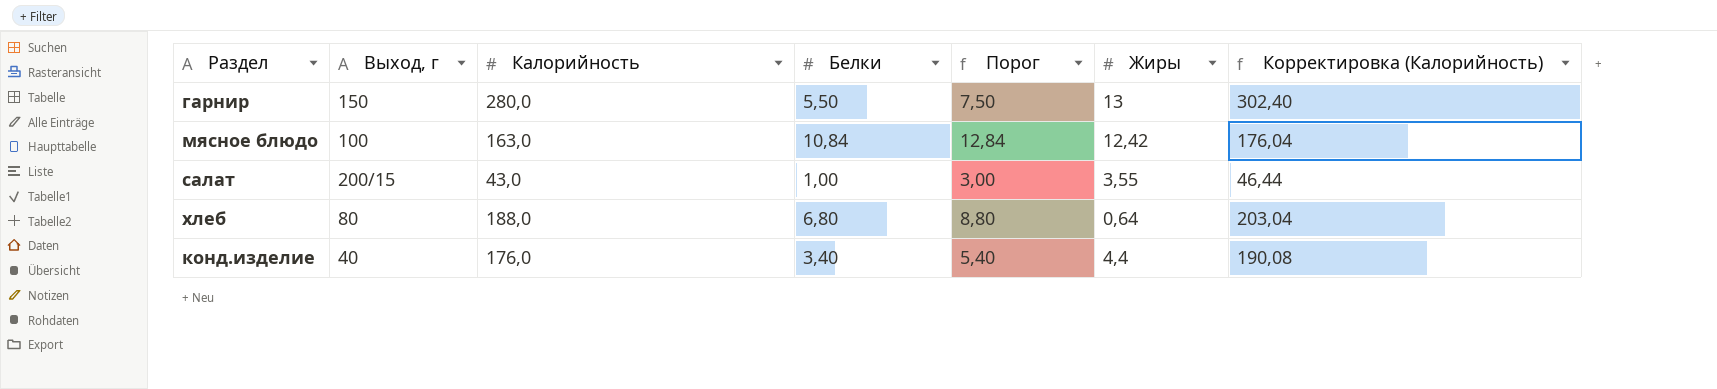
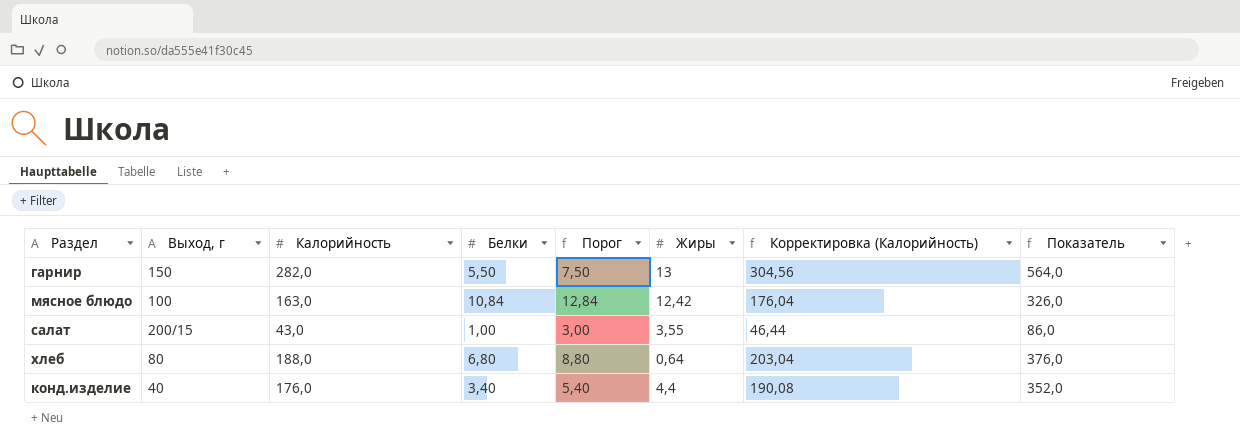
column Показатель | formula: none -> [Калорийность] * 2
гарнир | Калорийность: 280,0 -> 282,0
гарнир | Корректировка (Калорийность): 302,40 -> 304,56

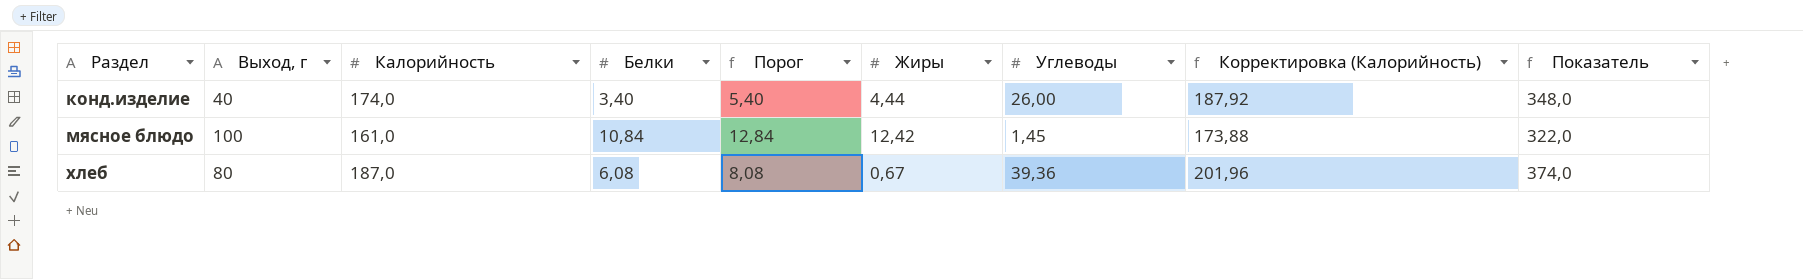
row order: none -> Раздел ascending
column Углеводы | position: none -> 7
row гарнир: 150 | 282,0 | 5,50 | 7,50 | 13 | 304,56 | 564,0 -> none
row салат: 200/15 | 43,0 | 1,00 | 3,00 | 3,55 | 46,44 | 86,0 -> none
конд.изделие | Калорийность: 176,0 -> 174,0
конд.изделие | Жиры: 4,4 -> 4,44
конд.изделие | Корректировка (Калорийность): 190,08 -> 187,92
конд.изделие | Показатель: 352,0 -> 348,0
мясное блюдо | Калорийность: 163,0 -> 161,0
мясное блюдо | Корректировка (Калорийность): 176,04 -> 173,88
мясное блюдо | Показатель: 326,0 -> 322,0
хлеб | Калорийность: 188,0 -> 187,0
хлеб | Белки: 6,80 -> 6,08
хлеб | Порог: 8,80 -> 8,08
хлеб | Жиры: 0,64 -> 0,67
хлеб | Корректировка (Калорийность): 203,04 -> 201,96
хлеб | Показатель: 376,0 -> 374,0

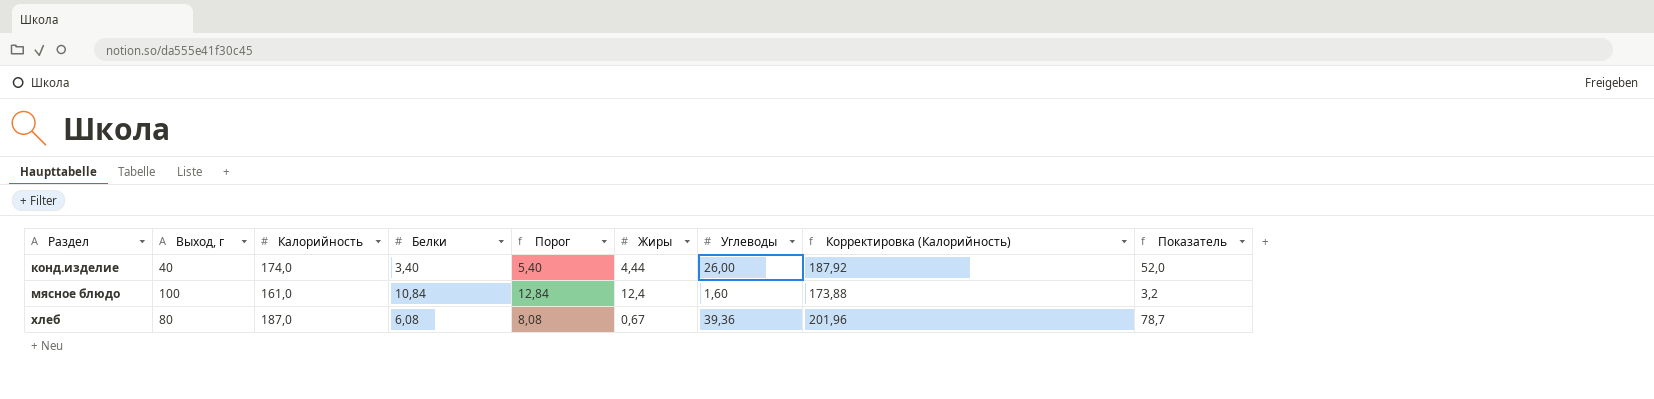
column Показатель | formula: [Калорийность] * 2 -> [Углеводы] * 2
мясное блюдо | Жиры: 12,42 -> 12,4
мясное блюдо | Углеводы: 1,45 -> 1,60

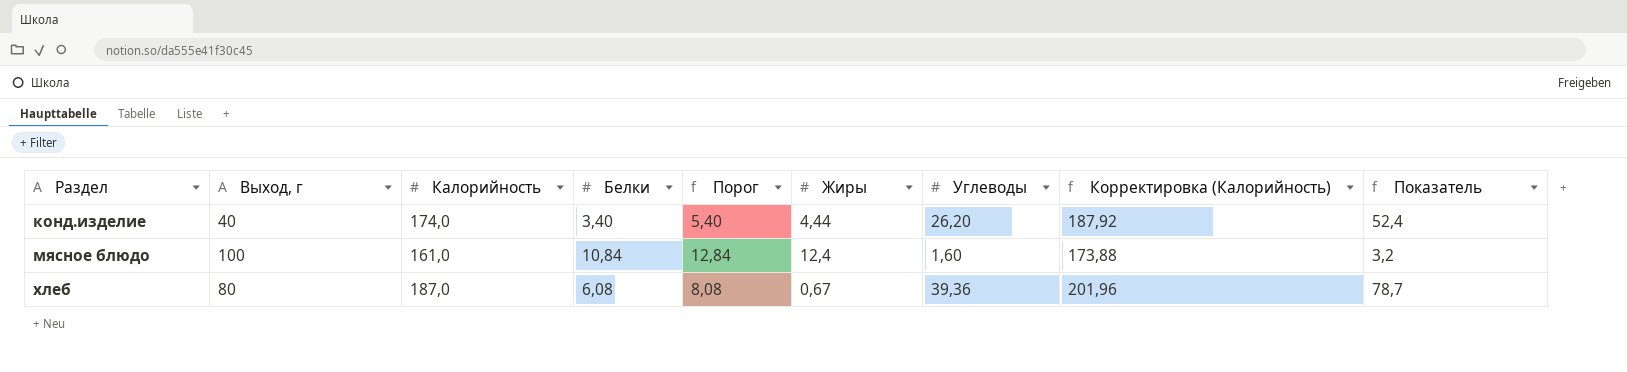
конд.изделие | Углеводы: 26,00 -> 26,20
конд.изделие | Показатель: 52,0 -> 52,4

